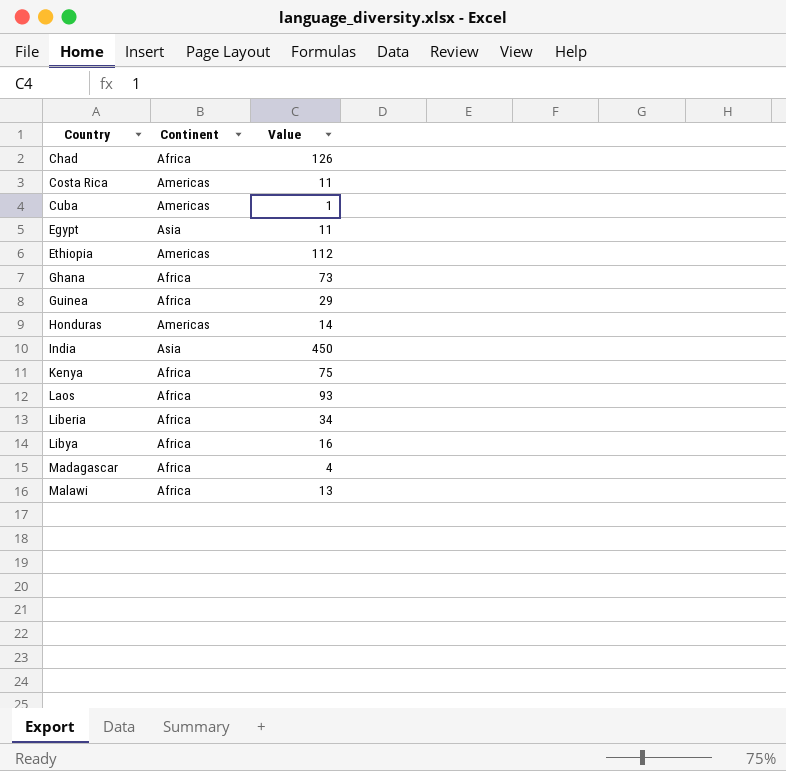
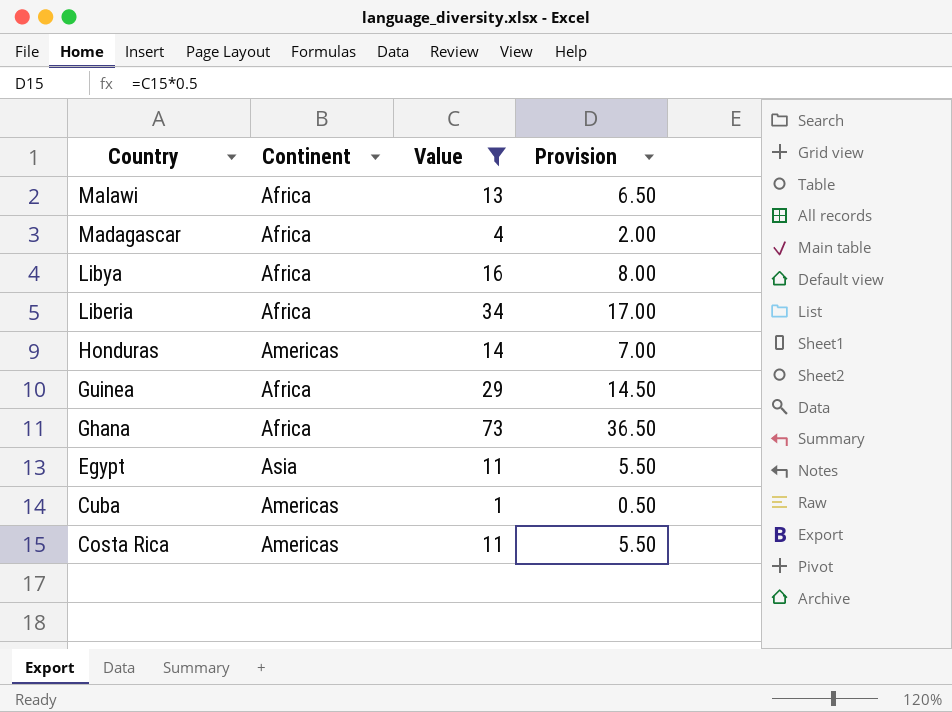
filter: none -> Value <= 73
row order: Country ascending -> Country descending
column Provision | formula: none -> [Value] * 0.5

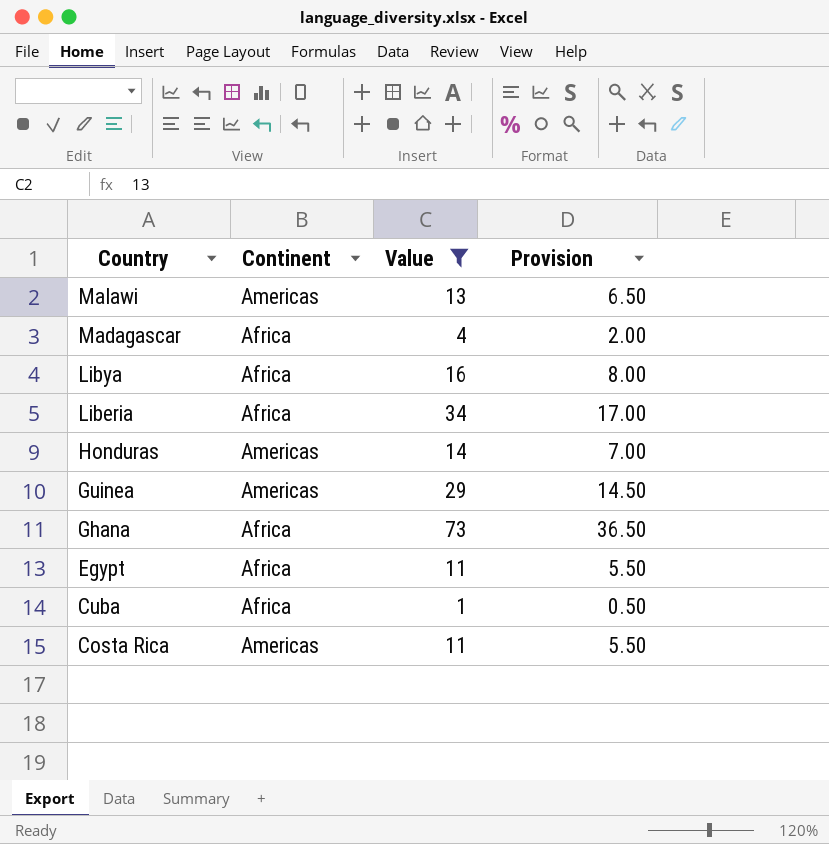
Malawi | Continent: Africa -> Americas
Guinea | Continent: Africa -> Americas
Egypt | Continent: Asia -> Africa
Cuba | Continent: Americas -> Africa

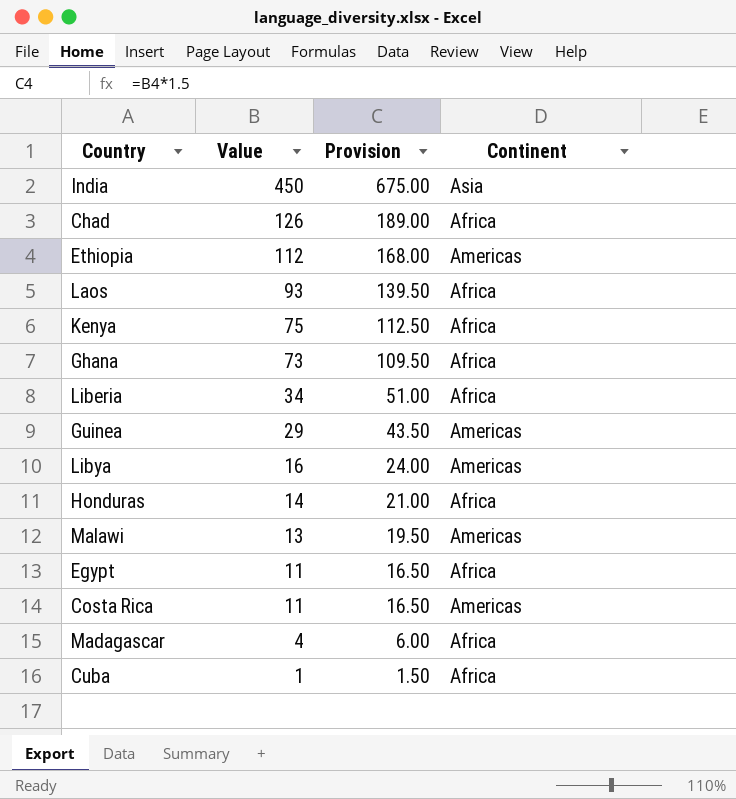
filter: Value <= 73 -> none
row order: Country descending -> Value descending
column Provision | formula: [Value] * 0.5 -> [Value] * 1.5
column Continent | position: 2 -> 4
Libya | Continent: Africa -> Americas
Honduras | Continent: Americas -> Africa

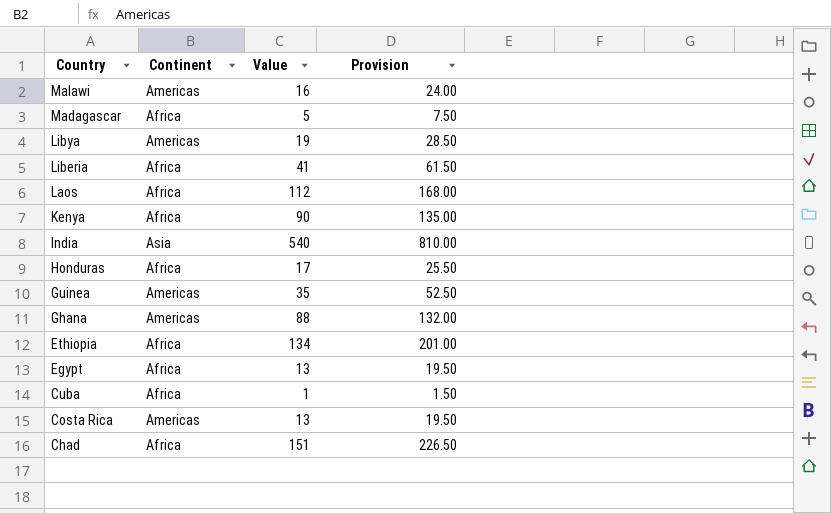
row order: Value descending -> Country descending
column Continent | position: 4 -> 2
Malawi | Value: 13 -> 16
Malawi | Provision: 19.50 -> 24.00
Madagascar | Value: 4 -> 5
Madagascar | Provision: 6.00 -> 7.50
Libya | Value: 16 -> 19
Libya | Provision: 24.00 -> 28.50
Liberia | Value: 34 -> 41
Liberia | Provision: 51.00 -> 61.50
Laos | Value: 93 -> 112
Laos | Provision: 139.50 -> 168.00
Kenya | Value: 75 -> 90
Kenya | Provision: 112.50 -> 135.00
India | Value: 450 -> 540
India | Provision: 675.00 -> 810.00
Honduras | Value: 14 -> 17
Honduras | Provision: 21.00 -> 25.50
Guinea | Value: 29 -> 35
Guinea | Provision: 43.50 -> 52.50
Ghana | Continent: Africa -> Americas
Ghana | Value: 73 -> 88
Ghana | Provision: 109.50 -> 132.00
Ethiopia | Continent: Americas -> Africa
Ethiopia | Value: 112 -> 134
Ethiopia | Provision: 168.00 -> 201.00
Egypt | Value: 11 -> 13
Egypt | Provision: 16.50 -> 19.50
Costa Rica | Value: 11 -> 13
Costa Rica | Provision: 16.50 -> 19.50
Chad | Value: 126 -> 151
Chad | Provision: 189.00 -> 226.50

